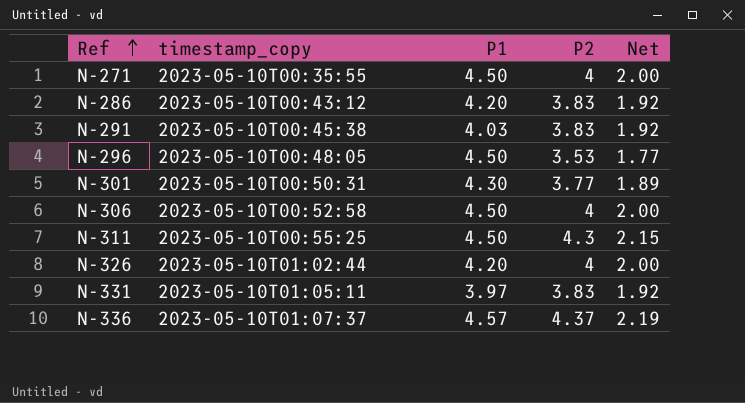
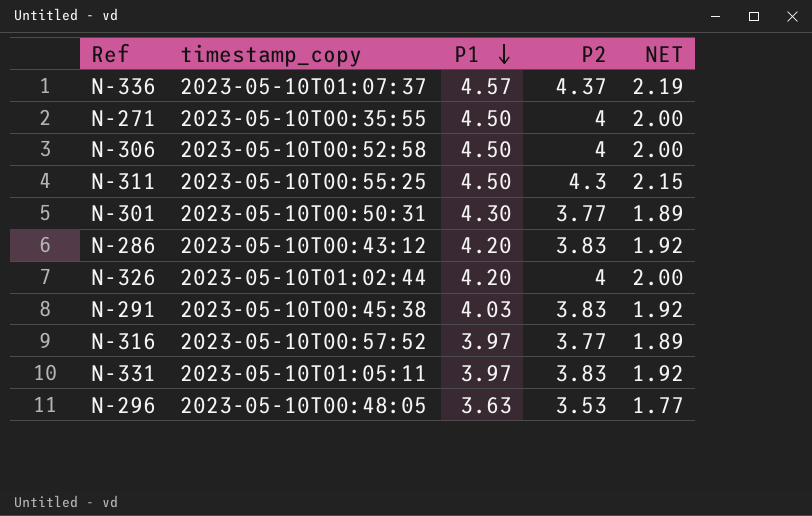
row order: Ref ascending -> P1 descending
column name: Net -> NET
row N-316: none -> 2023-05-10T00:57:52 | 3.97 | 3.77 | 1.89
N-296 | P1: 4.50 -> 3.63

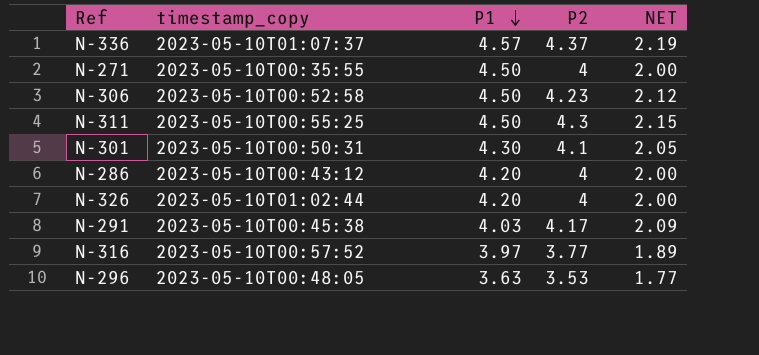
row N-331: 2023-05-10T01:05:11 | 3.97 | 3.83 | 1.92 -> none
N-306 | P2: 4 -> 4.23
N-306 | NET: 2.00 -> 2.12
N-301 | P2: 3.77 -> 4.1
N-301 | NET: 1.89 -> 2.05
N-286 | P2: 3.83 -> 4
N-286 | NET: 1.92 -> 2.00
N-291 | P2: 3.83 -> 4.17
N-291 | NET: 1.92 -> 2.09

